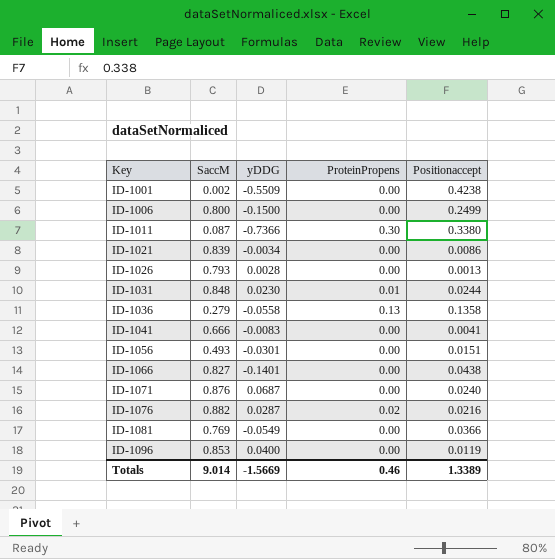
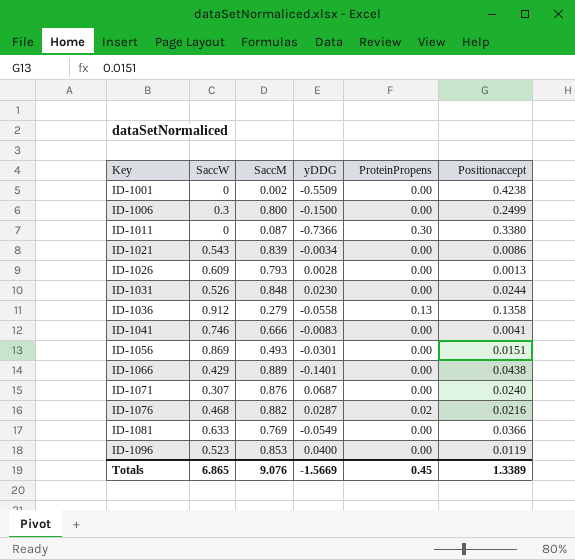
column SaccW | position: none -> 2
ID-1031 | ProteinPropens: 0.01 -> 0.00
ID-1066 | SaccM: 0.827 -> 0.889
Totals | SaccM: 9.014 -> 9.076
Totals | ProteinPropens: 0.46 -> 0.45

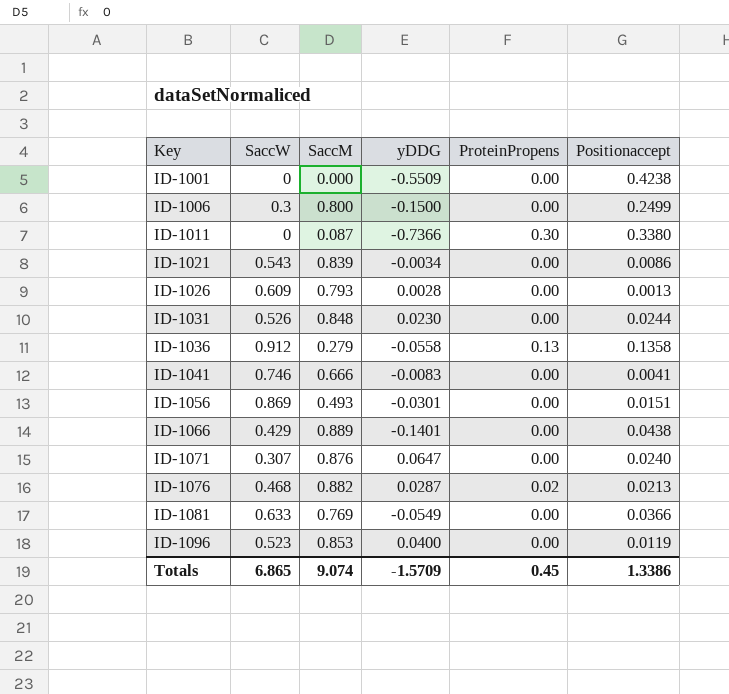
ID-1001 | SaccM: 0.002 -> 0.000
ID-1071 | yDDG: 0.0687 -> 0.0647
ID-1076 | Positionaccept: 0.0216 -> 0.0213
Totals | SaccM: 9.076 -> 9.074
Totals | yDDG: -1.5669 -> -1.5709
Totals | Positionaccept: 1.3389 -> 1.3386

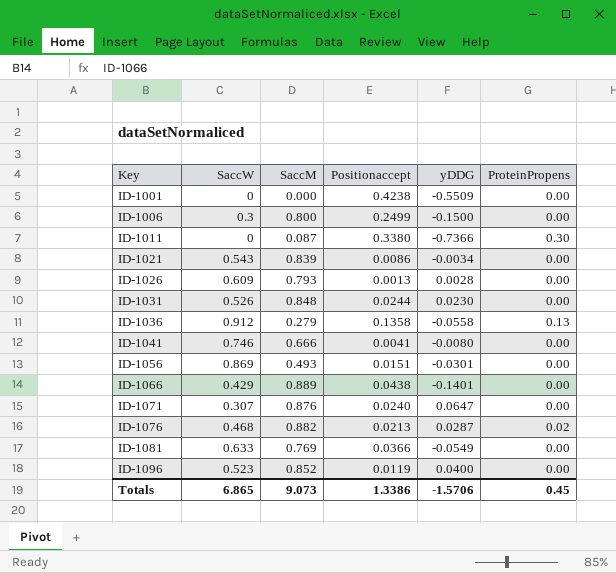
column Positionaccept | position: 6 -> 4
ID-1041 | yDDG: -0.0083 -> -0.0080
ID-1096 | SaccM: 0.853 -> 0.852
Totals | SaccM: 9.074 -> 9.073
Totals | yDDG: -1.5709 -> -1.5706

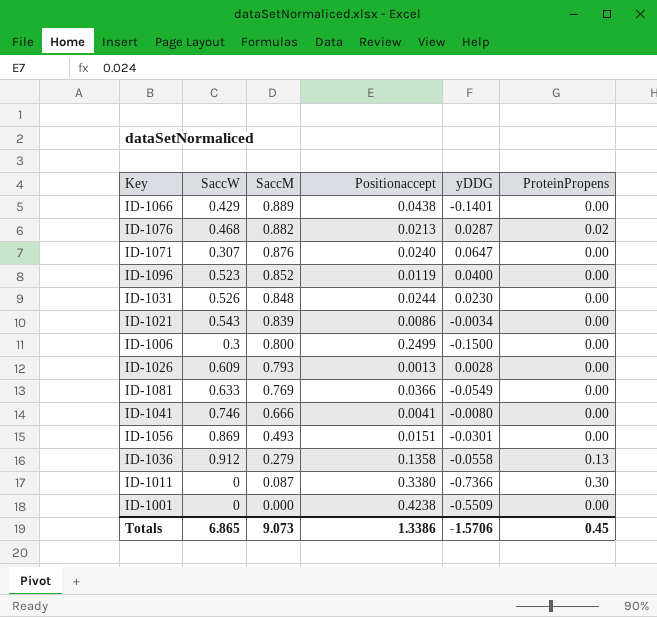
row order: Key ascending -> SaccM descending

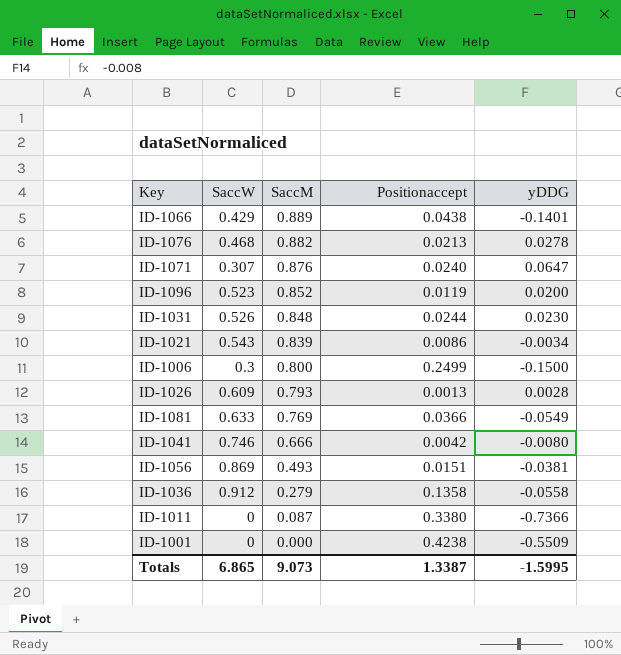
column ProteinPropens | position: 6 -> none
ID-1076 | yDDG: 0.0287 -> 0.0278
ID-1096 | yDDG: 0.0400 -> 0.0200
ID-1041 | Positionaccept: 0.0041 -> 0.0042
ID-1056 | yDDG: -0.0301 -> -0.0381
Totals | Positionaccept: 1.3386 -> 1.3387
Totals | yDDG: -1.5706 -> -1.5995

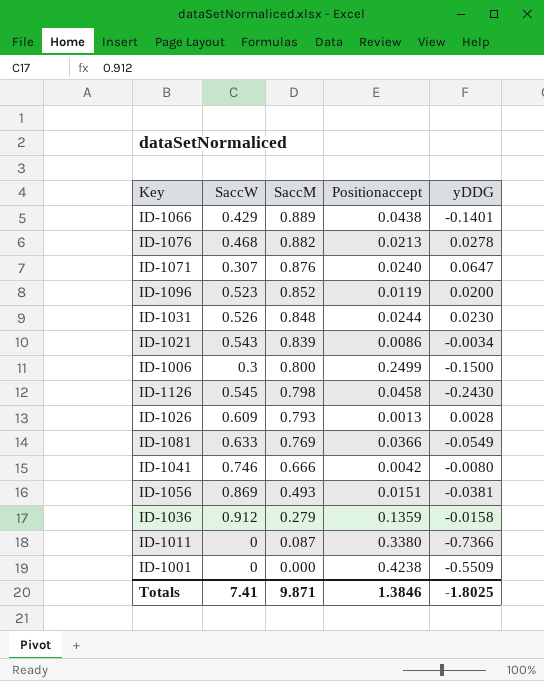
row ID-1126: none -> 0.545 | 0.798 | 0.0458 | -0.2430
ID-1036 | Positionaccept: 0.1358 -> 0.1359
ID-1036 | yDDG: -0.0558 -> -0.0158
Totals | SaccW: 6.865 -> 7.41
Totals | SaccM: 9.073 -> 9.871
Totals | Positionaccept: 1.3387 -> 1.3846
Totals | yDDG: -1.5995 -> -1.8025

